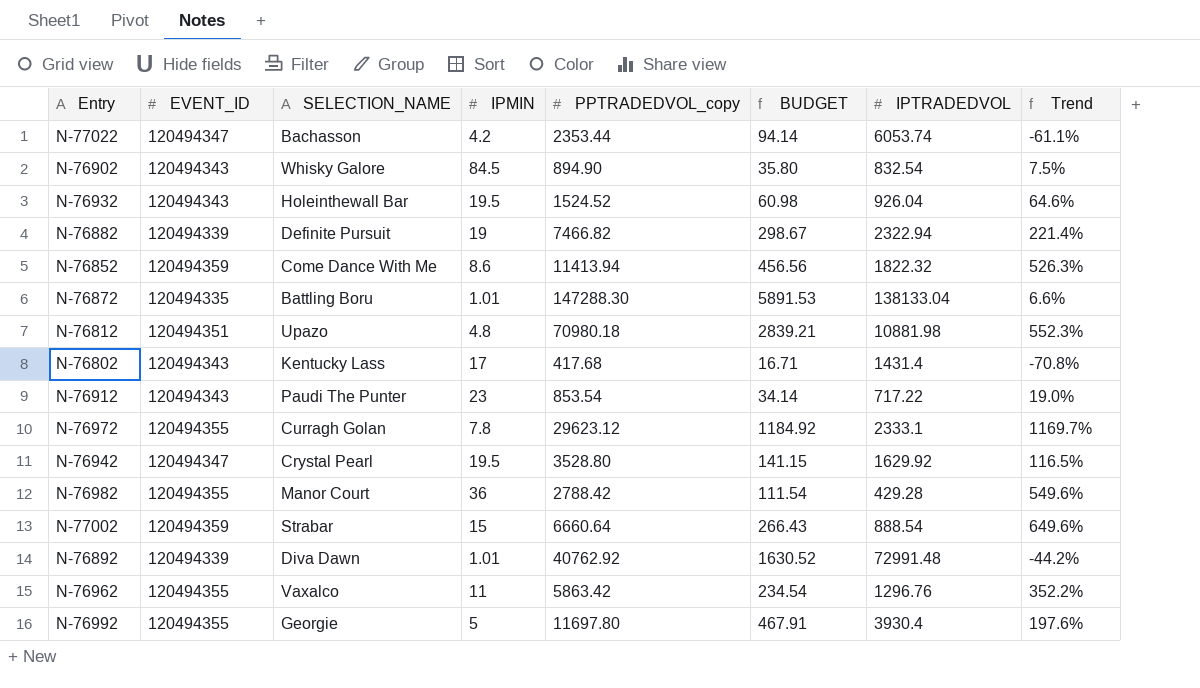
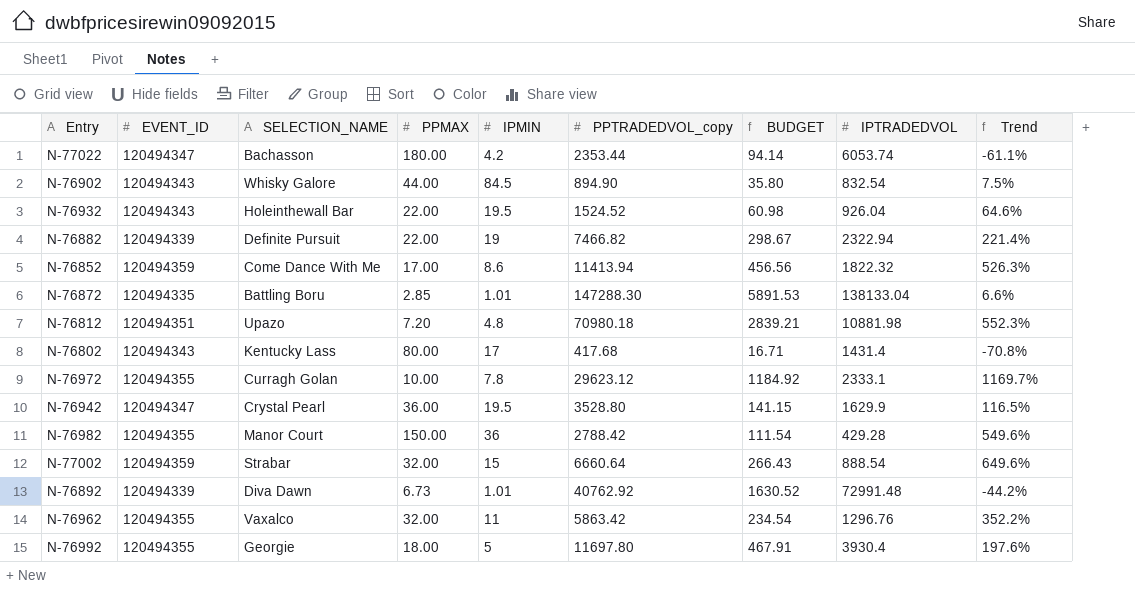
column PPMAX | position: none -> 4
row N-76912: 120494343 | Paudi The Punter | 23 | 853.54 | 34.14 | 717.22 | 19.0% -> none
N-76942 | IPTRADEDVOL: 1629.92 -> 1629.9

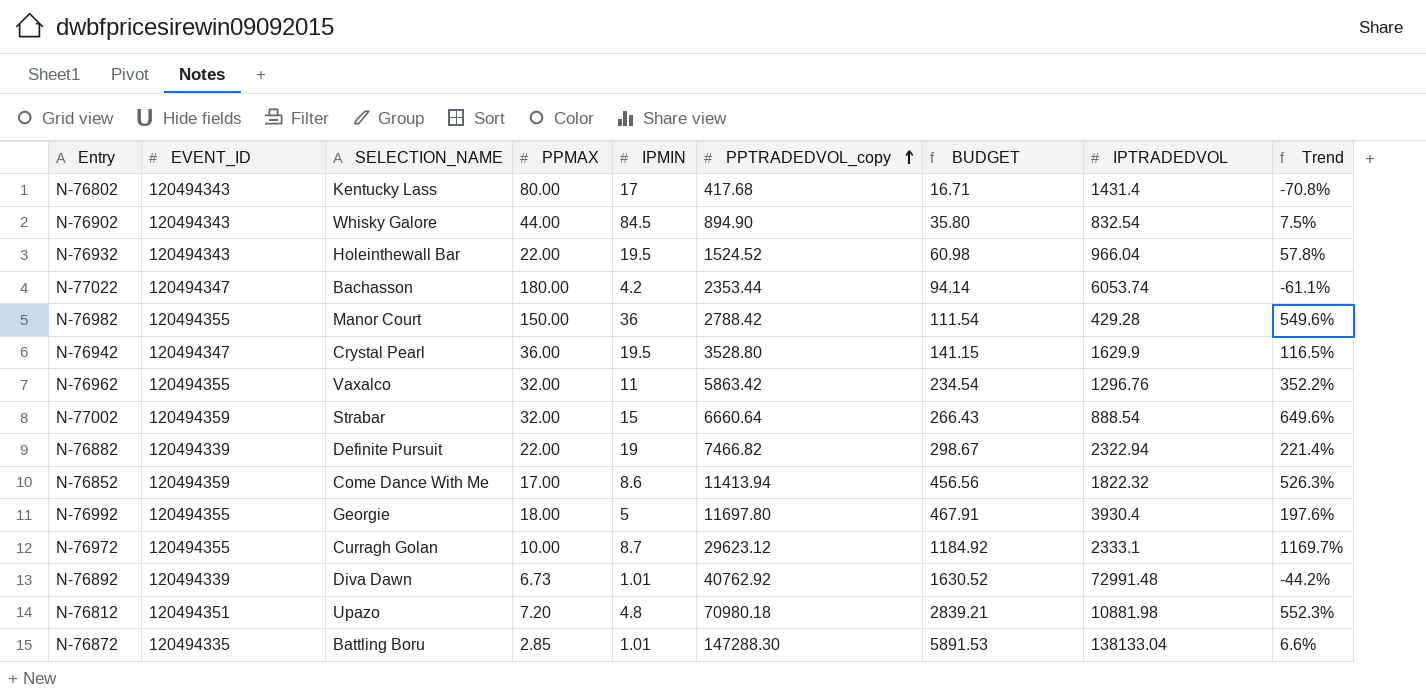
row order: none -> PPTRADEDVOL_copy ascending
N-76932 | IPTRADEDVOL: 926.04 -> 966.04
N-76932 | Trend: 64.6% -> 57.8%
N-76972 | IPMIN: 7.8 -> 8.7

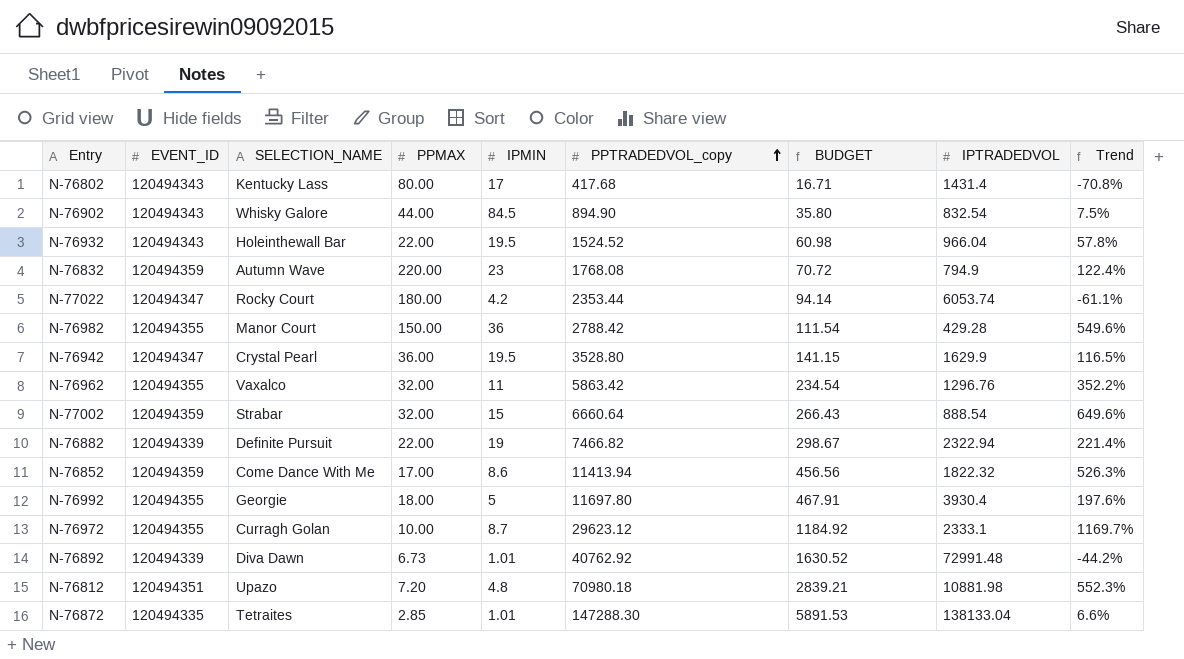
row N-76832: none -> 120494359 | Autumn Wave | 220.00 | 23 | 1768.08 | 70.72 | 794.9 | 122.4%
N-77022 | SELECTION_NAME: Bachasson -> Rocky Court
N-76872 | SELECTION_NAME: Battling Boru -> Tetraites

